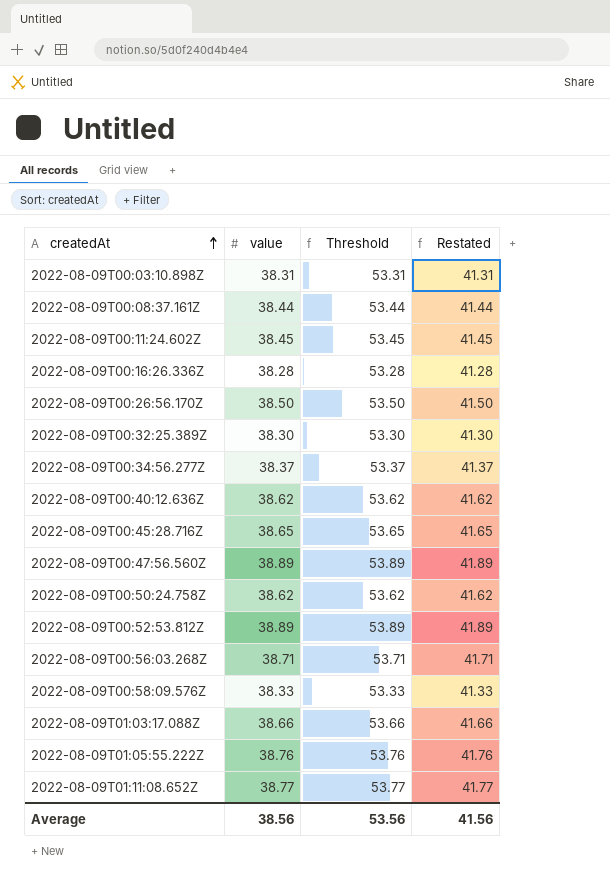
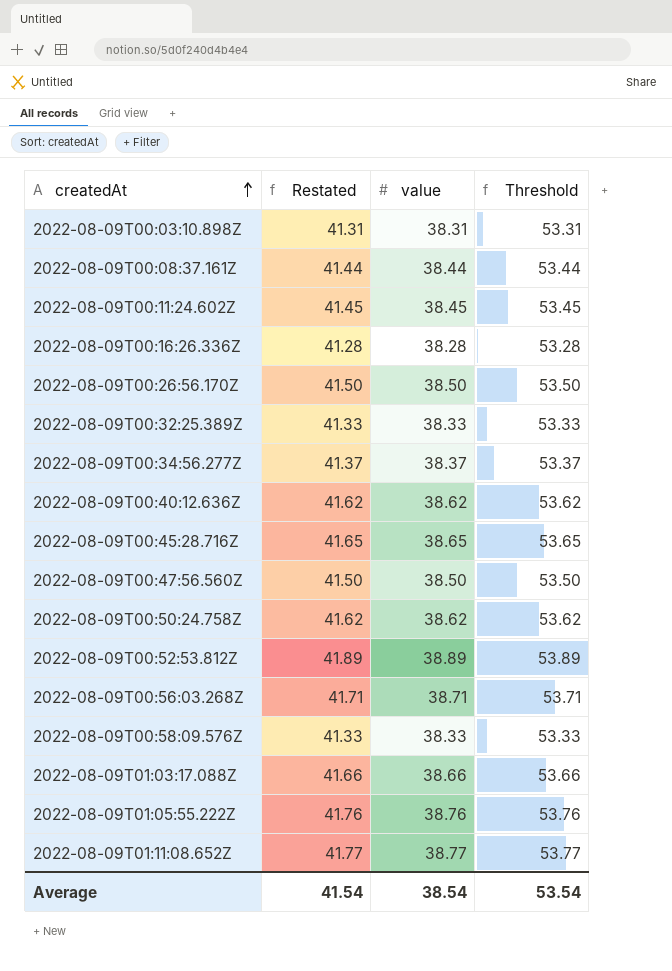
column Restated | position: 4 -> 2
2022-08-09T00:32:25.389Z | Restated: 41.30 -> 41.33
2022-08-09T00:32:25.389Z | value: 38.30 -> 38.33
2022-08-09T00:32:25.389Z | Threshold: 53.30 -> 53.33
2022-08-09T00:47:56.560Z | Restated: 41.89 -> 41.50
2022-08-09T00:47:56.560Z | value: 38.89 -> 38.50
2022-08-09T00:47:56.560Z | Threshold: 53.89 -> 53.50
Average | Restated: 41.56 -> 41.54
Average | value: 38.56 -> 38.54
Average | Threshold: 53.56 -> 53.54

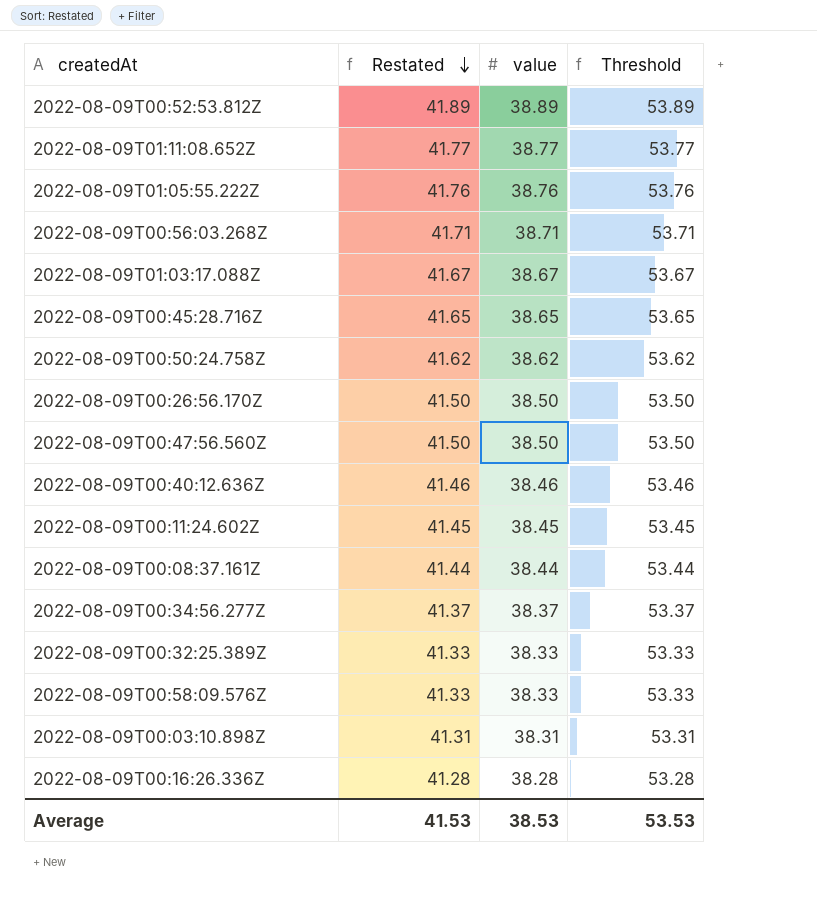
row order: createdAt ascending -> Restated descending
2022-08-09T01:03:17.088Z | Restated: 41.66 -> 41.67
2022-08-09T01:03:17.088Z | value: 38.66 -> 38.67
2022-08-09T01:03:17.088Z | Threshold: 53.66 -> 53.67
2022-08-09T00:40:12.636Z | Restated: 41.62 -> 41.46
2022-08-09T00:40:12.636Z | value: 38.62 -> 38.46
2022-08-09T00:40:12.636Z | Threshold: 53.62 -> 53.46
Average | Restated: 41.54 -> 41.53
Average | value: 38.54 -> 38.53
Average | Threshold: 53.54 -> 53.53

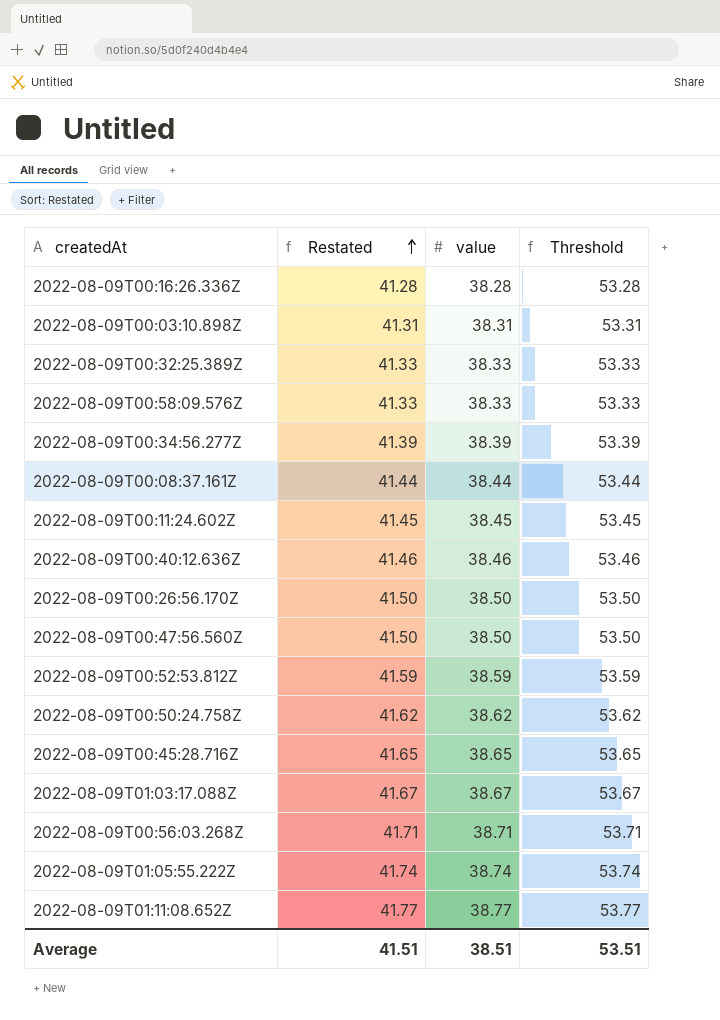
row order: Restated descending -> Restated ascending
2022-08-09T00:34:56.277Z | Restated: 41.37 -> 41.39
2022-08-09T00:34:56.277Z | value: 38.37 -> 38.39
2022-08-09T00:34:56.277Z | Threshold: 53.37 -> 53.39
2022-08-09T00:52:53.812Z | Restated: 41.89 -> 41.59
2022-08-09T00:52:53.812Z | value: 38.89 -> 38.59
2022-08-09T00:52:53.812Z | Threshold: 53.89 -> 53.59
2022-08-09T01:05:55.222Z | Restated: 41.76 -> 41.74
2022-08-09T01:05:55.222Z | value: 38.76 -> 38.74
2022-08-09T01:05:55.222Z | Threshold: 53.76 -> 53.74
Average | Restated: 41.53 -> 41.51
Average | value: 38.53 -> 38.51
Average | Threshold: 53.53 -> 53.51

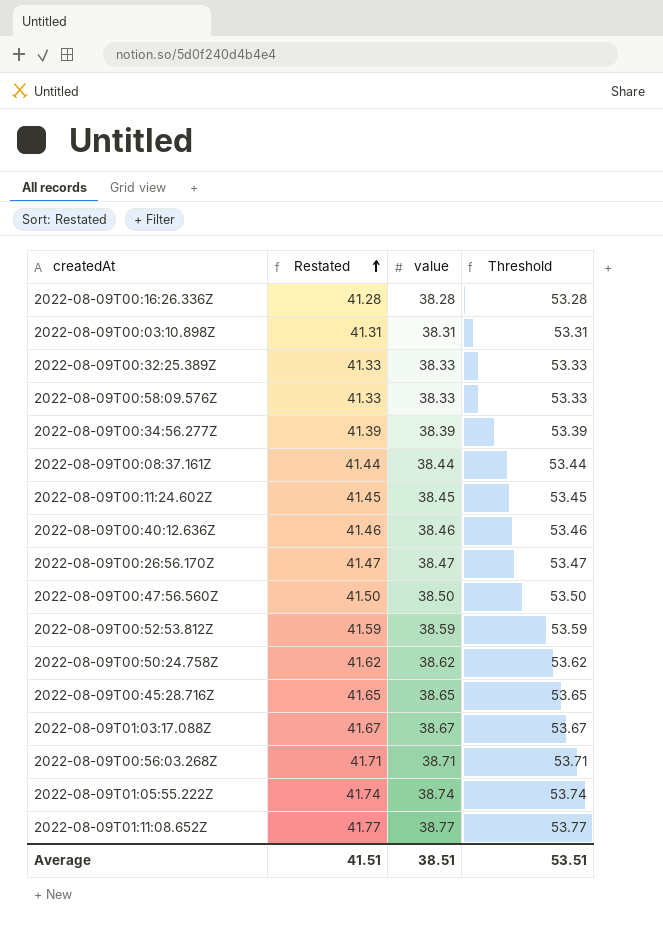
2022-08-09T00:26:56.170Z | Restated: 41.50 -> 41.47
2022-08-09T00:26:56.170Z | value: 38.50 -> 38.47
2022-08-09T00:26:56.170Z | Threshold: 53.50 -> 53.47

